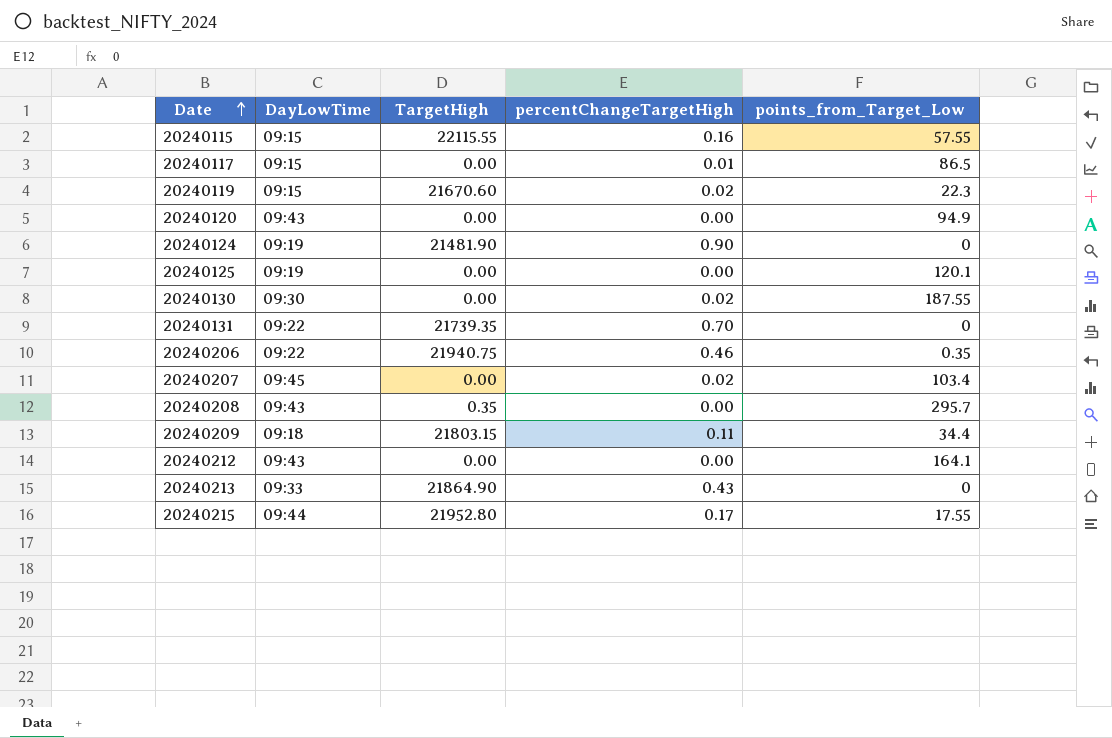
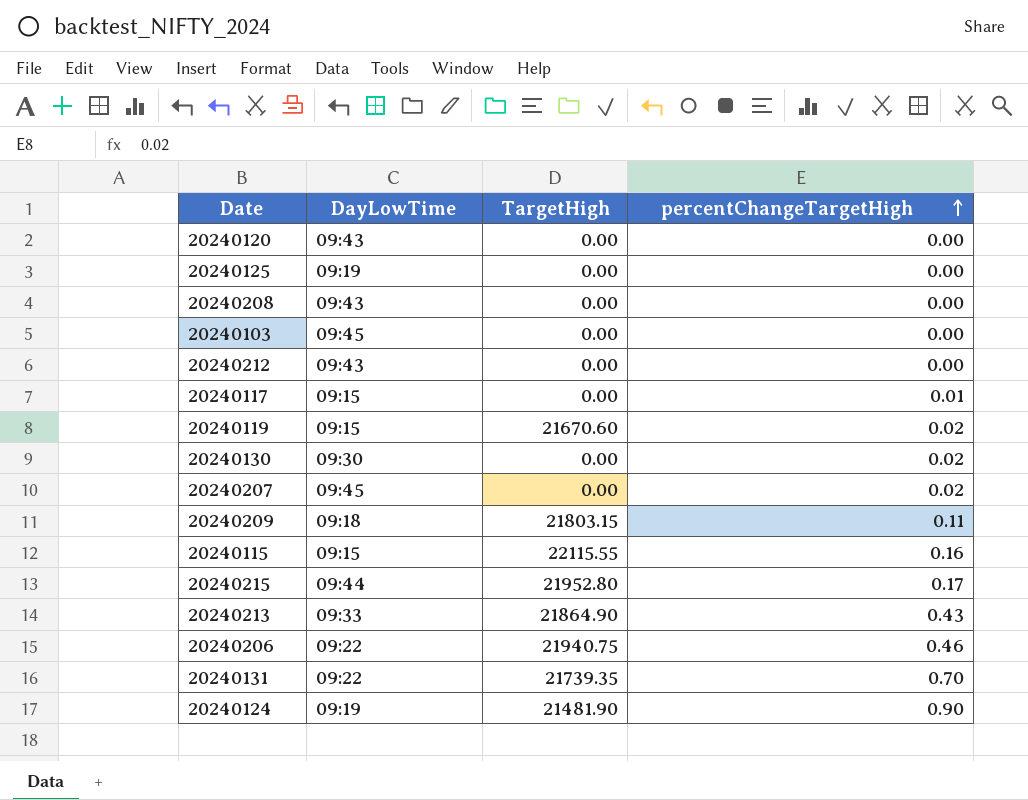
row order: Date ascending -> percentChangeTargetHigh ascending
column points_from_Target_Low | position: 5 -> none
20240208 | TargetHigh: 0.35 -> 0.00
row 20240103: none -> 09:45 | 0.00 | 0.00

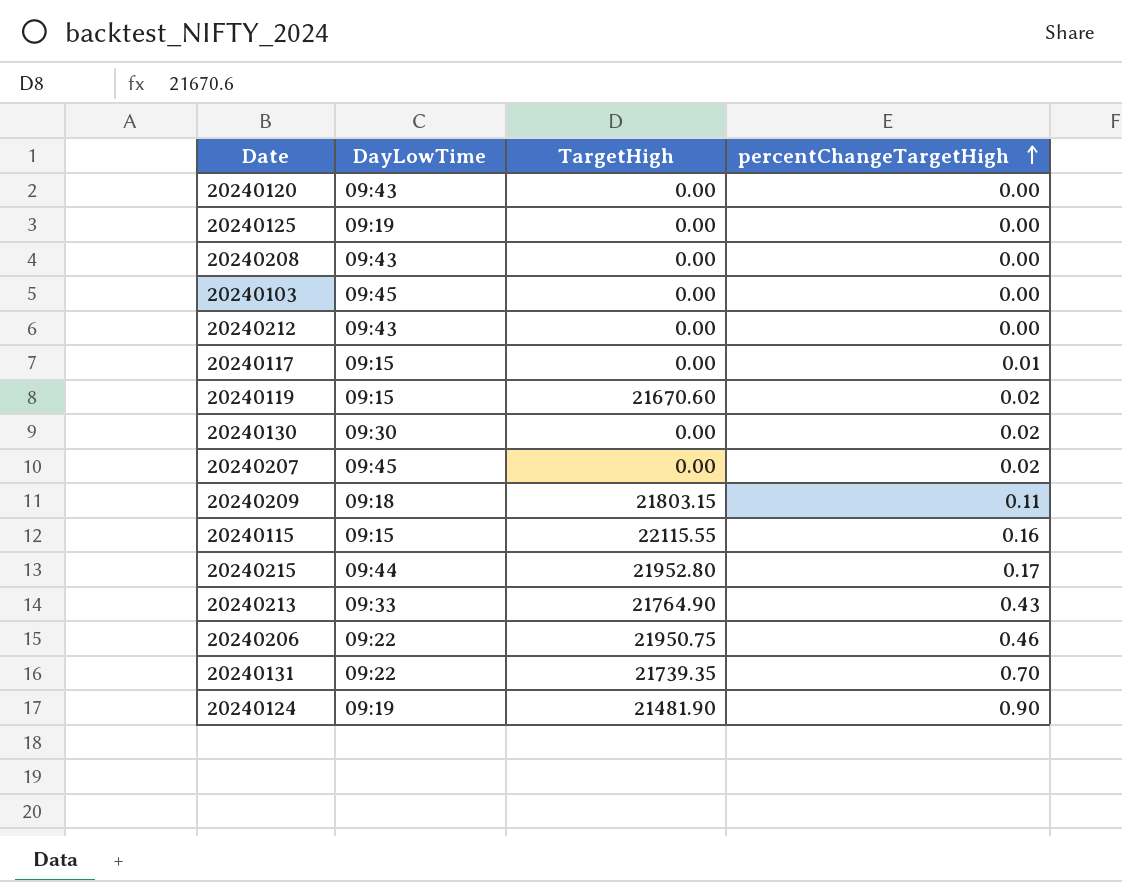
20240213 | TargetHigh: 21864.90 -> 21764.90
20240206 | TargetHigh: 21940.75 -> 21950.75

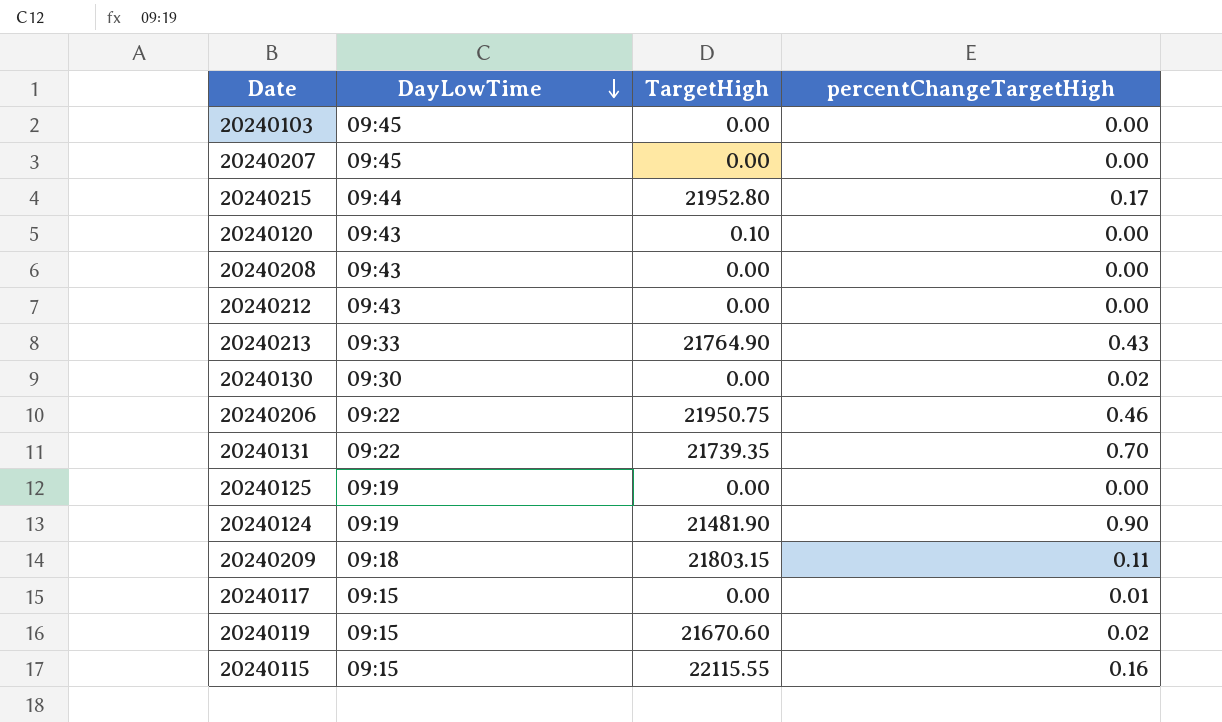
row order: percentChangeTargetHigh ascending -> DayLowTime descending
20240207 | percentChangeTargetHigh: 0.02 -> 0.00
20240120 | TargetHigh: 0.00 -> 0.10

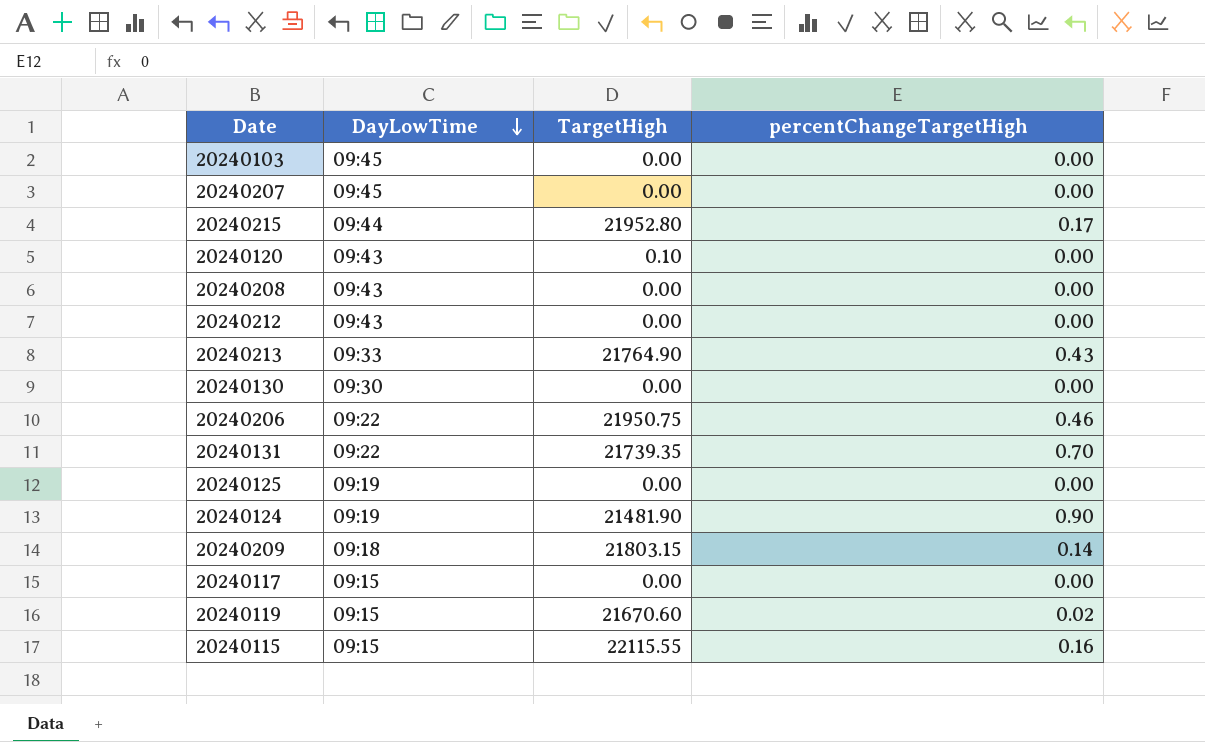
20240130 | percentChangeTargetHigh: 0.02 -> 0.00
20240209 | percentChangeTargetHigh: 0.11 -> 0.14
20240117 | percentChangeTargetHigh: 0.01 -> 0.00

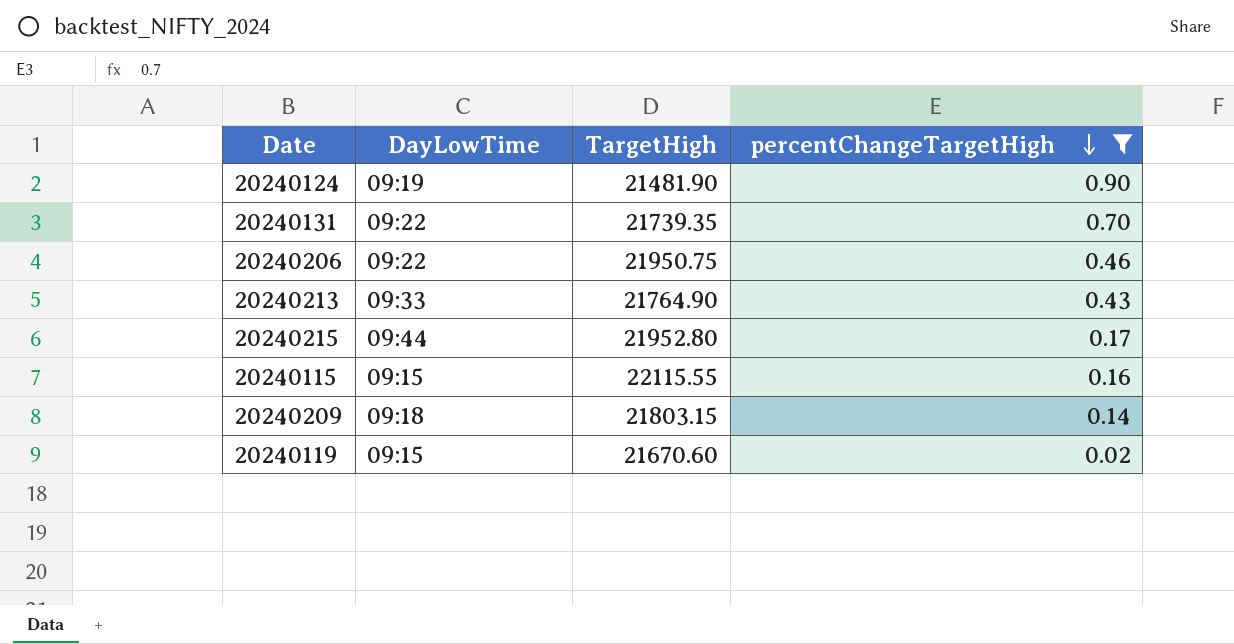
filter: none -> percentChangeTargetHigh != 0.00
row order: DayLowTime descending -> percentChangeTargetHigh descending

